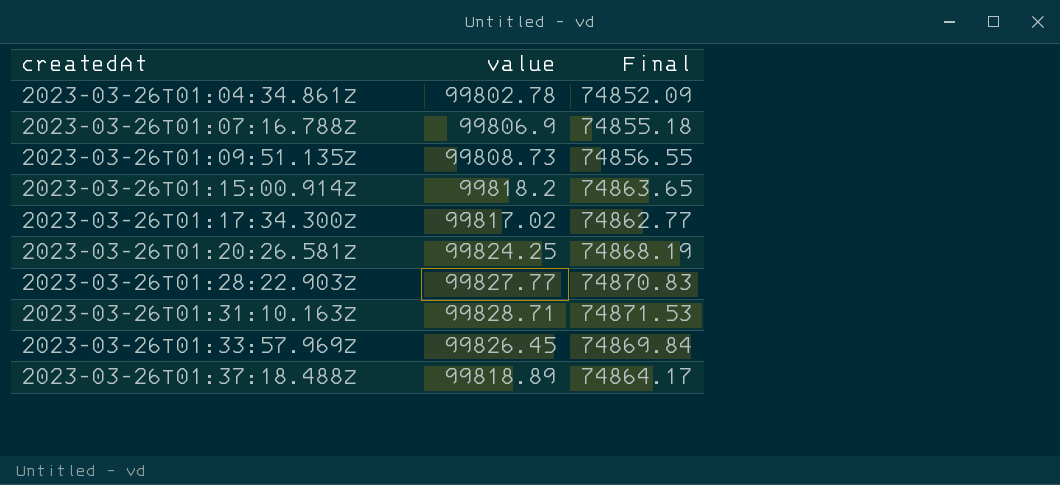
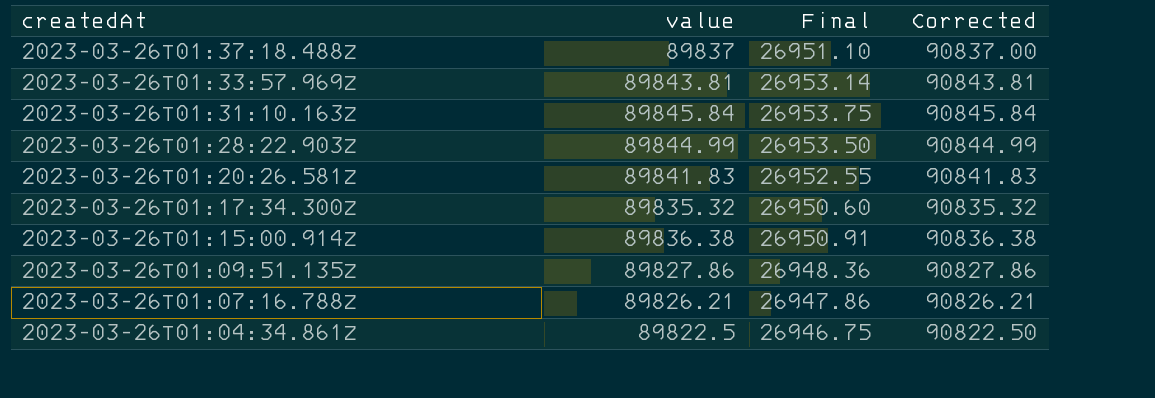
row order: createdAt ascending -> createdAt descending
column Final | formula: [value] * 0.75 -> [value] * 0.3
column Corrected | formula: none -> [value] + 1000
2023-03-26T01:37:18.488Z | value: 99818.89 -> 89837
2023-03-26T01:33:57.969Z | value: 99826.45 -> 89843.81
2023-03-26T01:31:10.163Z | value: 99828.71 -> 89845.84
2023-03-26T01:28:22.903Z | value: 99827.77 -> 89844.99
2023-03-26T01:20:26.581Z | value: 99824.25 -> 89841.83
2023-03-26T01:17:34.300Z | value: 99817.02 -> 89835.32
2023-03-26T01:15:00.914Z | value: 99818.2 -> 89836.38
2023-03-26T01:09:51.135Z | value: 99808.73 -> 89827.86
2023-03-26T01:07:16.788Z | value: 99806.9 -> 89826.21
2023-03-26T01:04:34.861Z | value: 99802.78 -> 89822.5

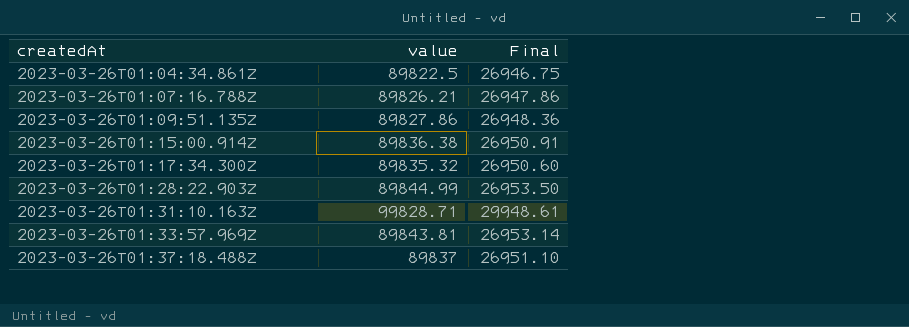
row order: createdAt descending -> createdAt ascending
column Corrected | formula: [value] + 1000 -> none
row 2023-03-26T01:20:26.581Z: 89841.83 | 26952.55 | 90841.83 -> none
2023-03-26T01:31:10.163Z | value: 89845.84 -> 99828.71
2023-03-26T01:31:10.163Z | Final: 26953.75 -> 29948.61

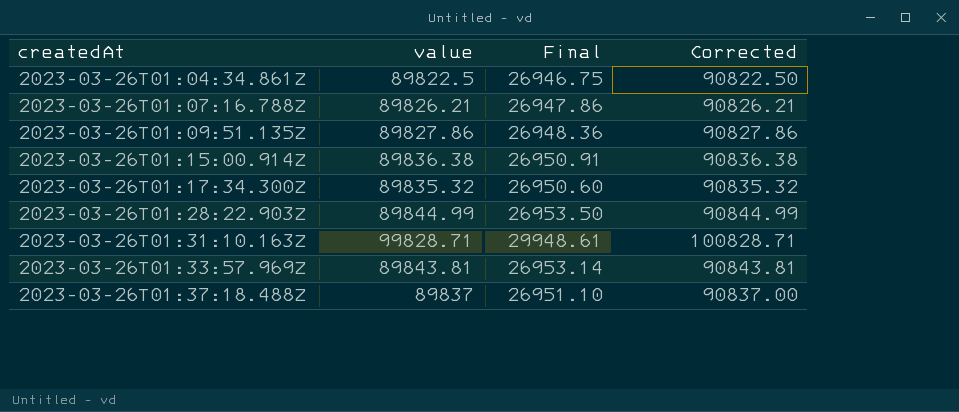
column Corrected | formula: none -> [value] + 1000

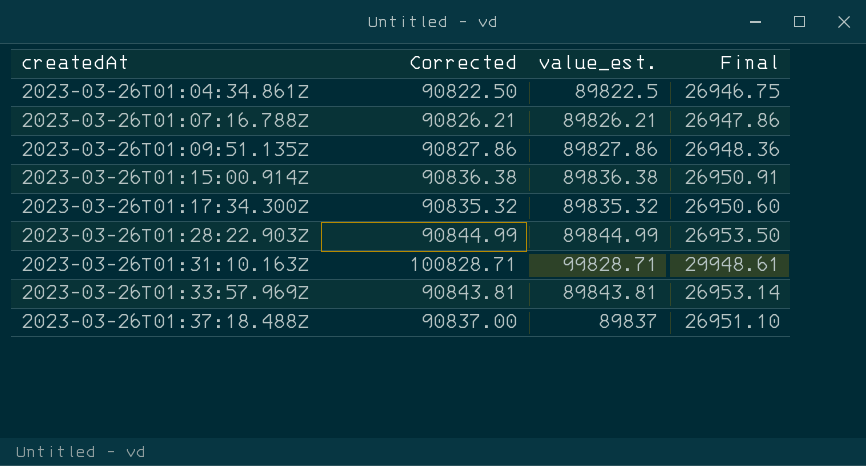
column Corrected | position: 4 -> 2
column name: value -> value_est.

